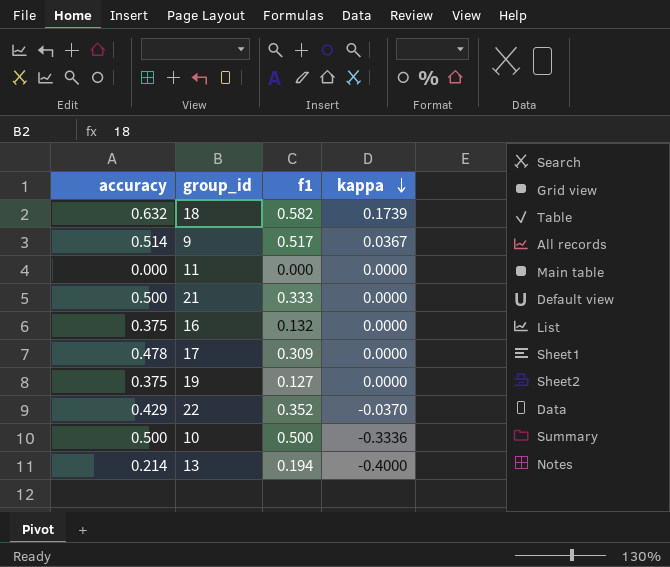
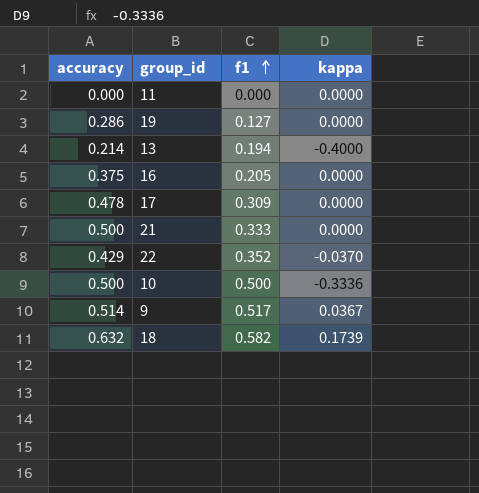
row order: kappa descending -> f1 ascending
19 | accuracy: 0.375 -> 0.286
16 | f1: 0.132 -> 0.205

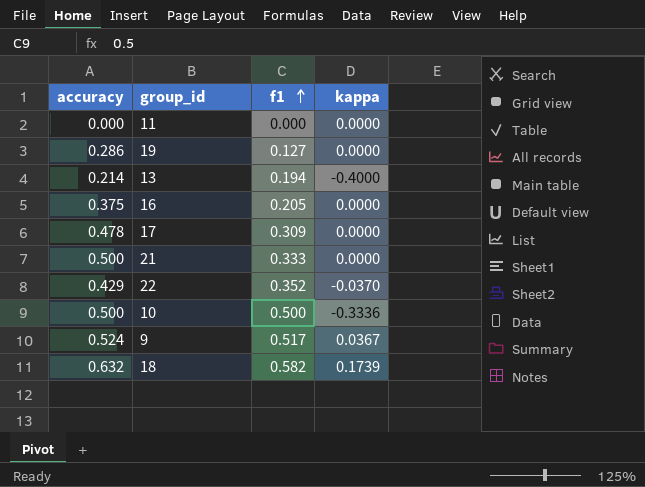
9 | accuracy: 0.514 -> 0.524

